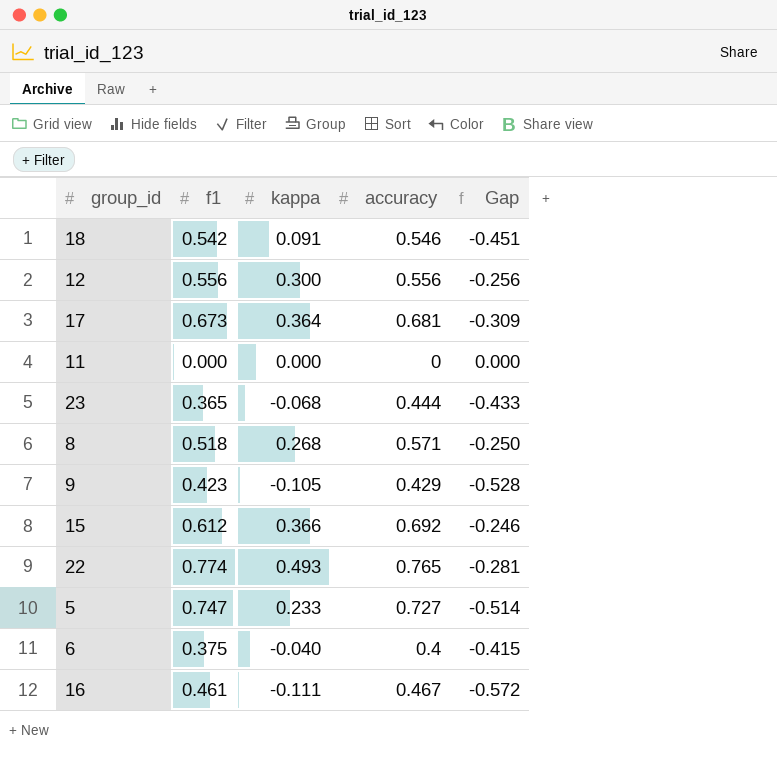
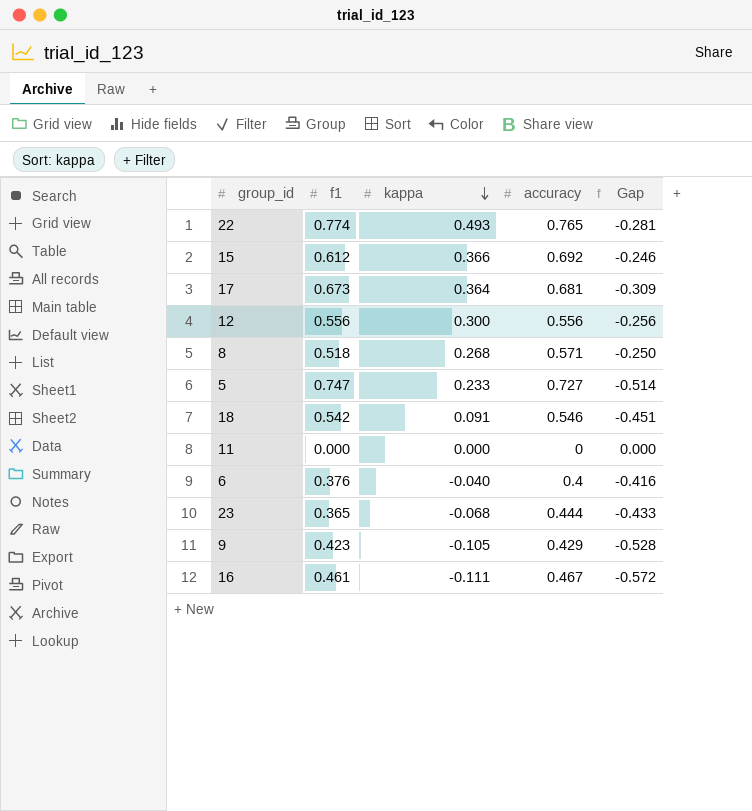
row order: none -> kappa descending
6 | f1: 0.375 -> 0.376
6 | Gap: -0.415 -> -0.416

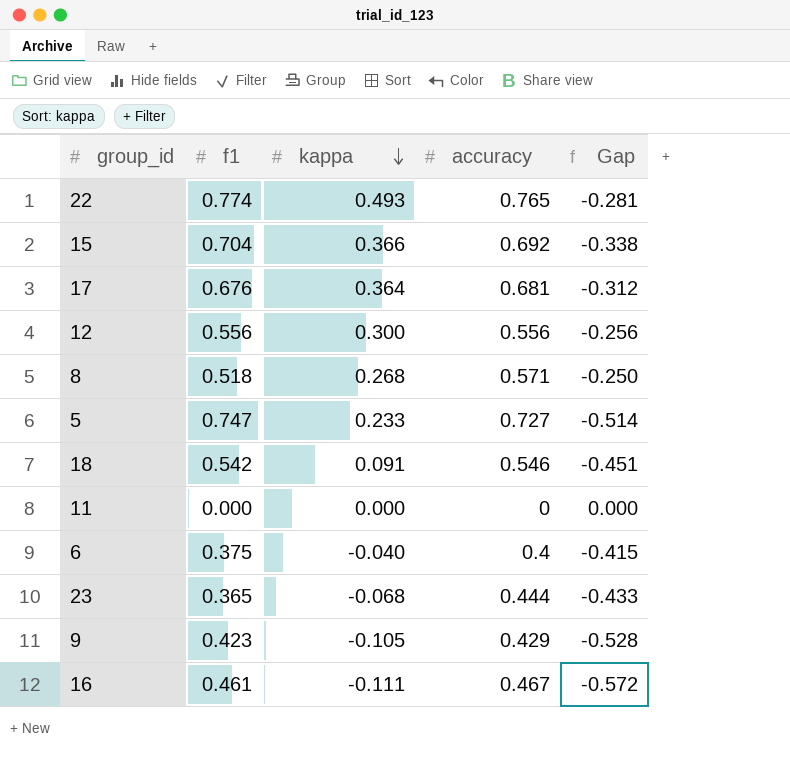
15 | f1: 0.612 -> 0.704
15 | Gap: -0.246 -> -0.338
17 | f1: 0.673 -> 0.676
17 | Gap: -0.309 -> -0.312
6 | f1: 0.376 -> 0.375
6 | Gap: -0.416 -> -0.415

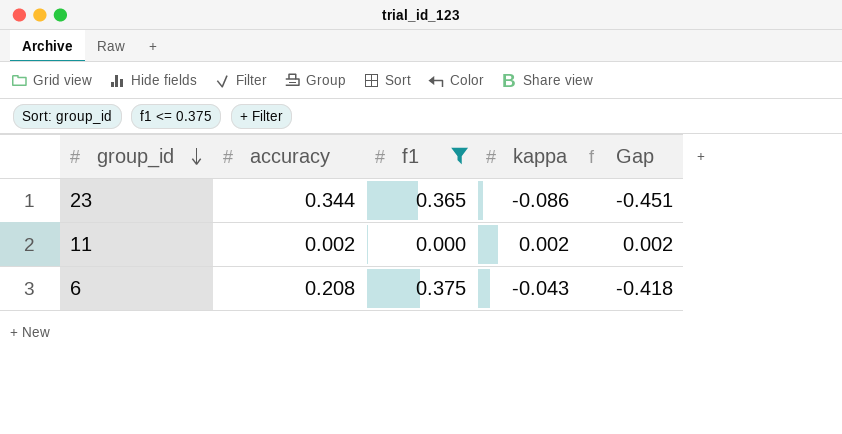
filter: none -> f1 <= 0.375
row order: kappa descending -> group_id descending
column accuracy | position: 4 -> 2
23 | accuracy: 0.444 -> 0.344
23 | kappa: -0.068 -> -0.086
23 | Gap: -0.433 -> -0.451
11 | accuracy: 0 -> 0.002
11 | kappa: 0.000 -> 0.002
11 | Gap: 0.000 -> 0.002
6 | accuracy: 0.4 -> 0.208
6 | kappa: -0.040 -> -0.043
6 | Gap: -0.415 -> -0.418

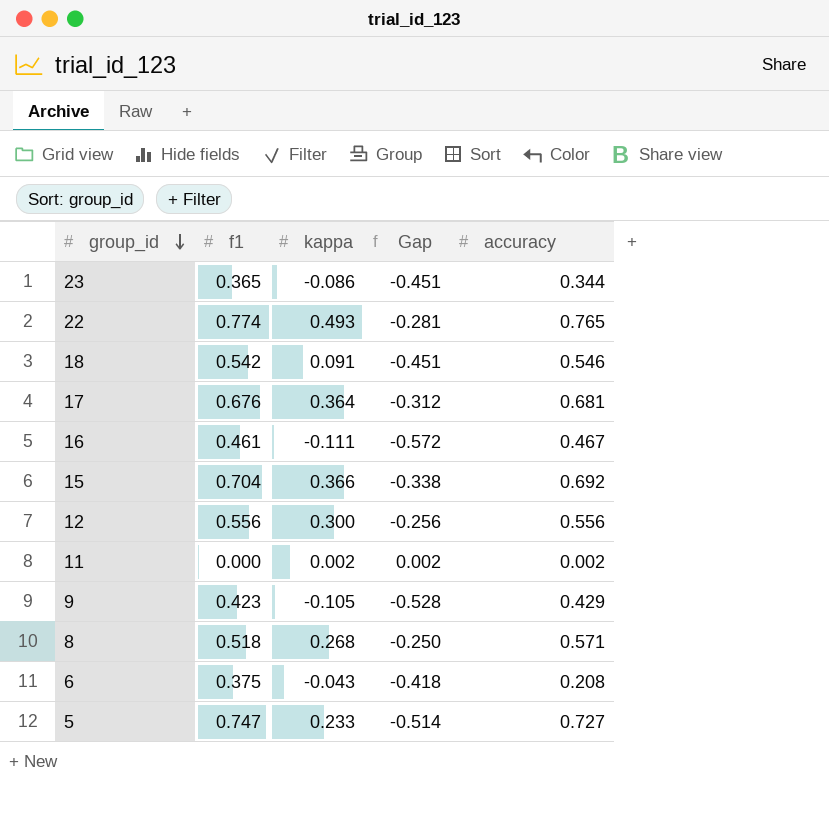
filter: f1 <= 0.375 -> none
column accuracy | position: 2 -> 5

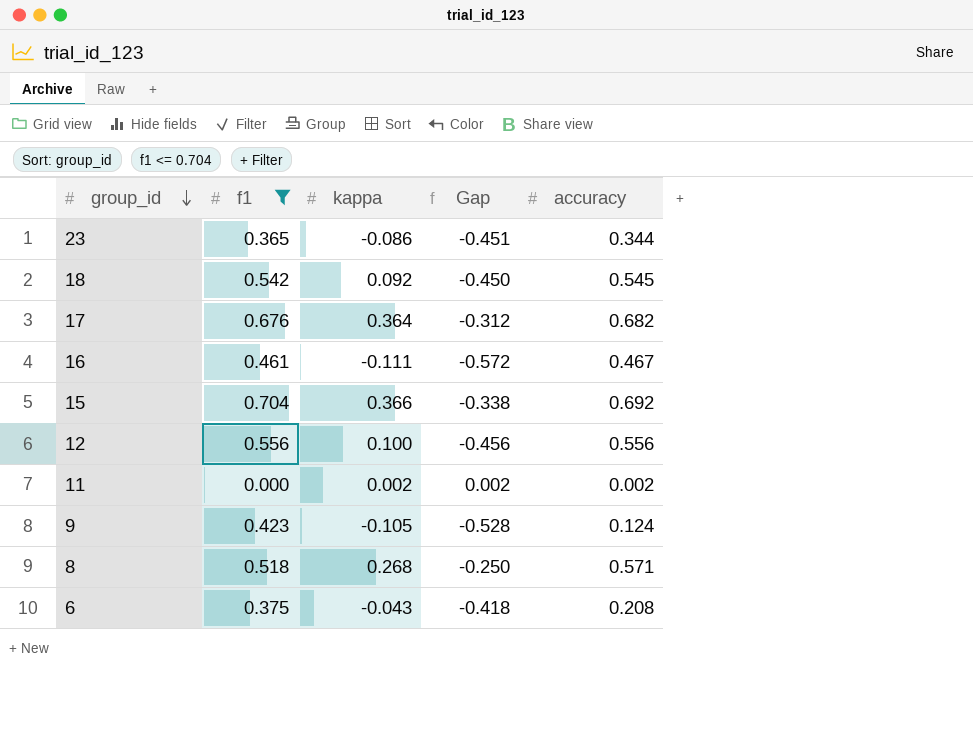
filter: none -> f1 <= 0.704
18 | kappa: 0.091 -> 0.092
18 | Gap: -0.451 -> -0.450
18 | accuracy: 0.546 -> 0.545
17 | accuracy: 0.681 -> 0.682
12 | kappa: 0.300 -> 0.100
12 | Gap: -0.256 -> -0.456
9 | accuracy: 0.429 -> 0.124

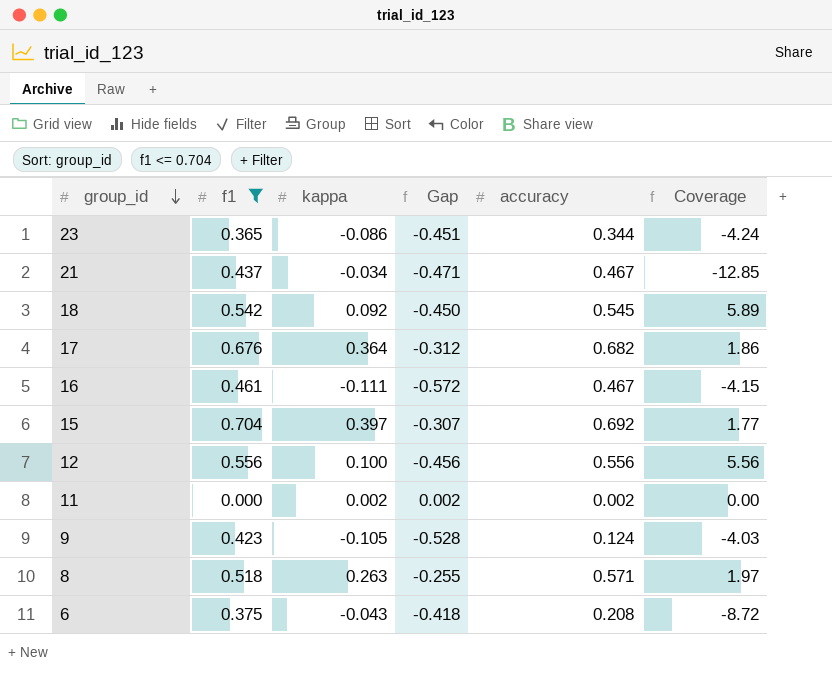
column Coverage | formula: none -> [f1] / [kappa]
row 21: none -> 0.437 | -0.034 | -0.471 | 0.467 | -12.85
15 | kappa: 0.366 -> 0.397
15 | Gap: -0.338 -> -0.307
8 | kappa: 0.268 -> 0.263
8 | Gap: -0.250 -> -0.255

